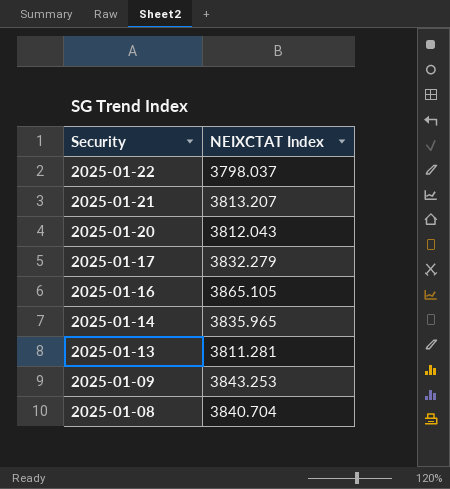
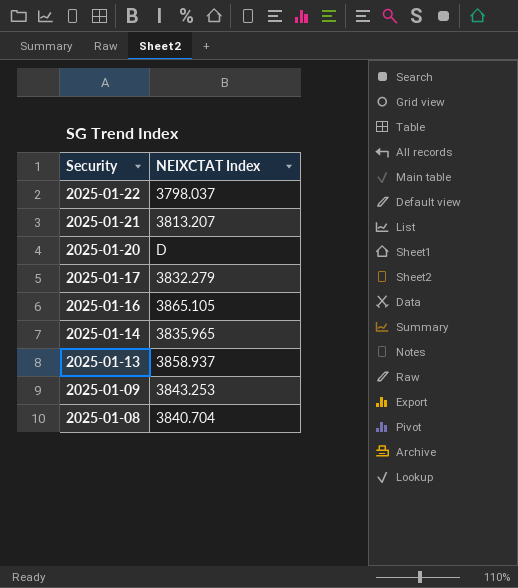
2025-01-20 | NEIXCTAT Index: 3812.043 -> D
2025-01-13 | NEIXCTAT Index: 3811.281 -> 3858.937

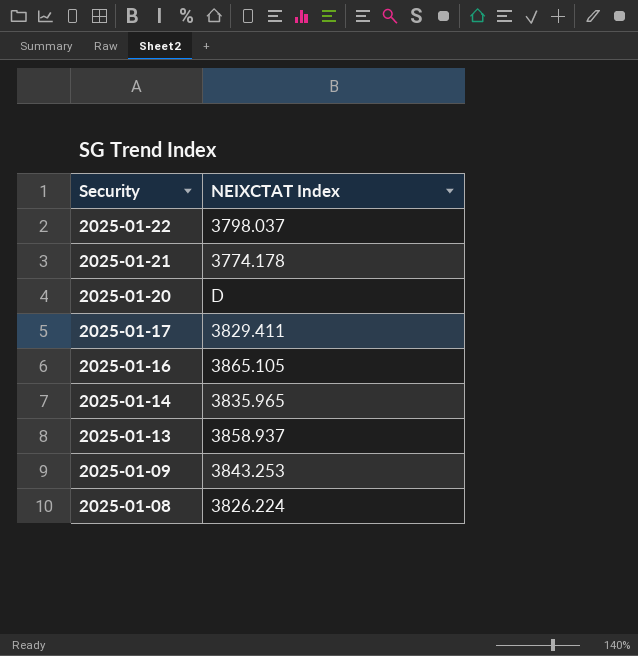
2025-01-21 | NEIXCTAT Index: 3813.207 -> 3774.178
2025-01-17 | NEIXCTAT Index: 3832.279 -> 3829.411
2025-01-08 | NEIXCTAT Index: 3840.704 -> 3826.224

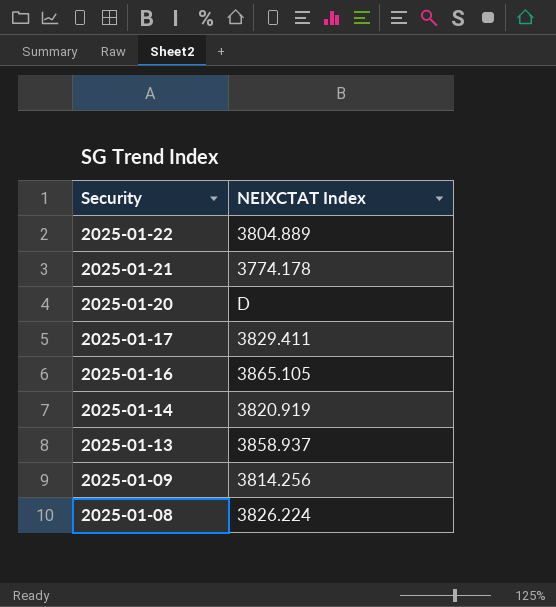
2025-01-22 | NEIXCTAT Index: 3798.037 -> 3804.889
2025-01-14 | NEIXCTAT Index: 3835.965 -> 3820.919
2025-01-09 | NEIXCTAT Index: 3843.253 -> 3814.256

